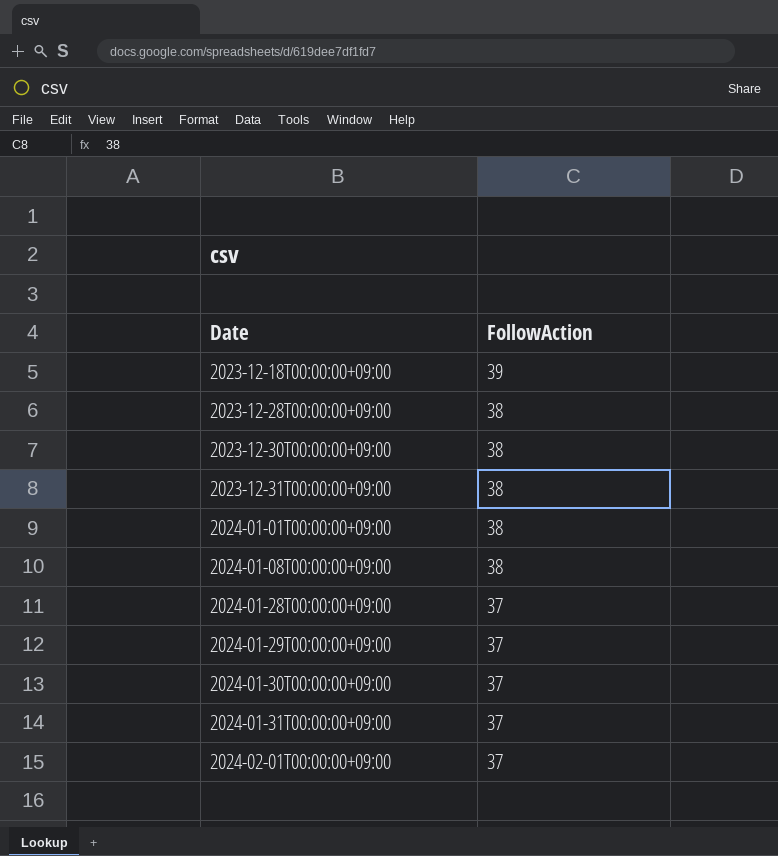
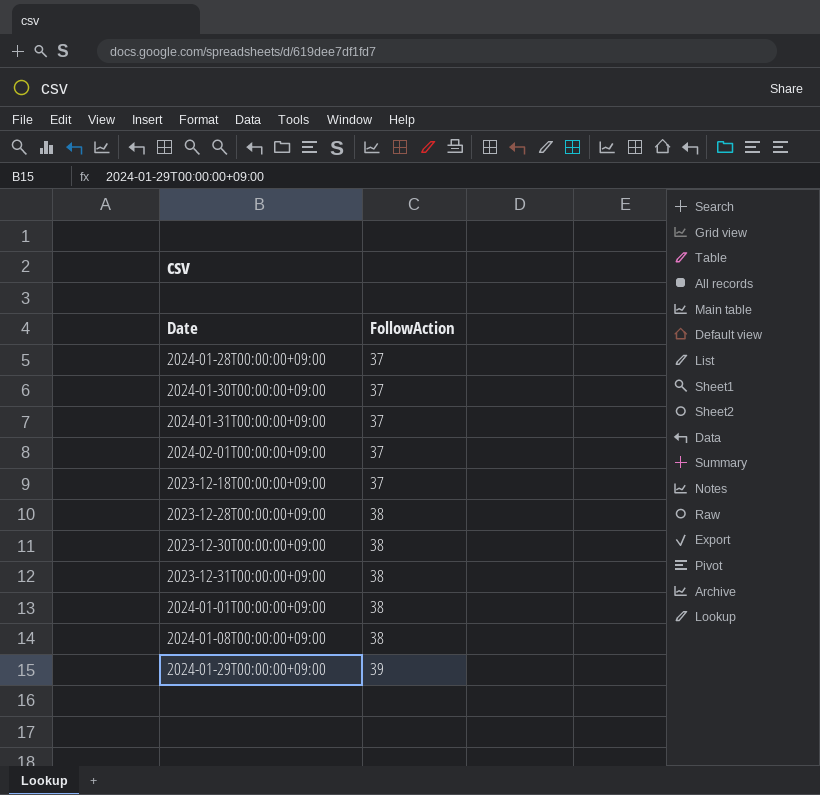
row order: Date ascending -> FollowAction ascending
2023-12-18T00:00:00+09:00 | FollowAction: 39 -> 37
2024-01-29T00:00:00+09:00 | FollowAction: 37 -> 39

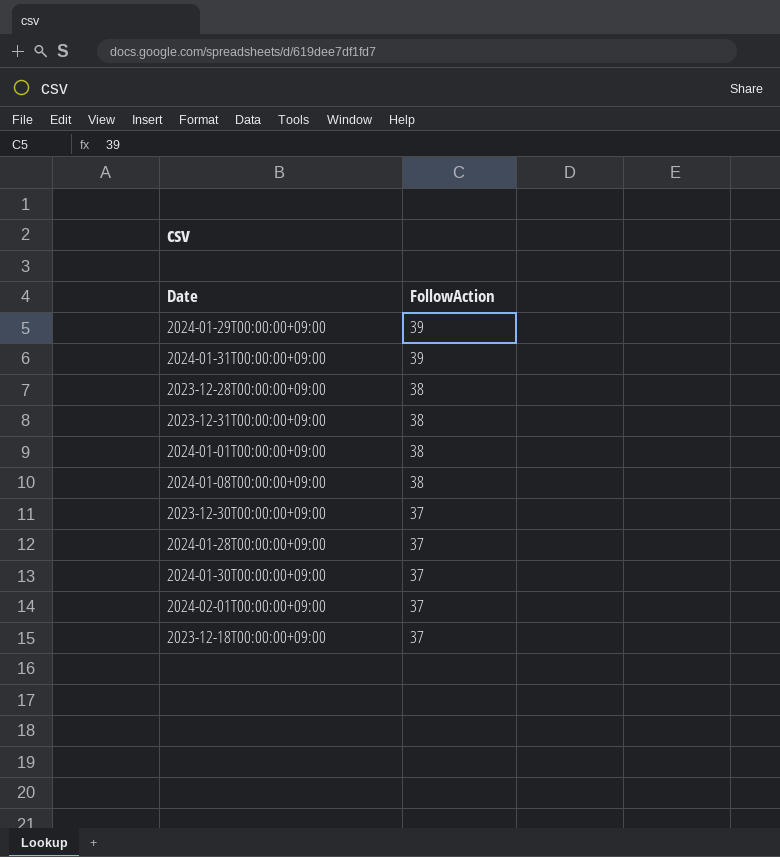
row order: FollowAction ascending -> FollowAction descending
2024-01-31T00:00:00+09:00 | FollowAction: 37 -> 39
2023-12-30T00:00:00+09:00 | FollowAction: 38 -> 37

